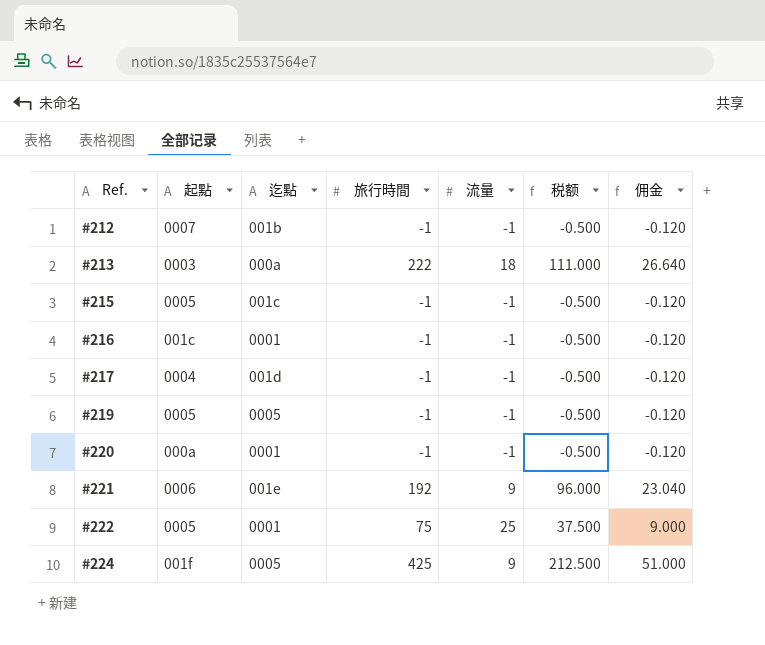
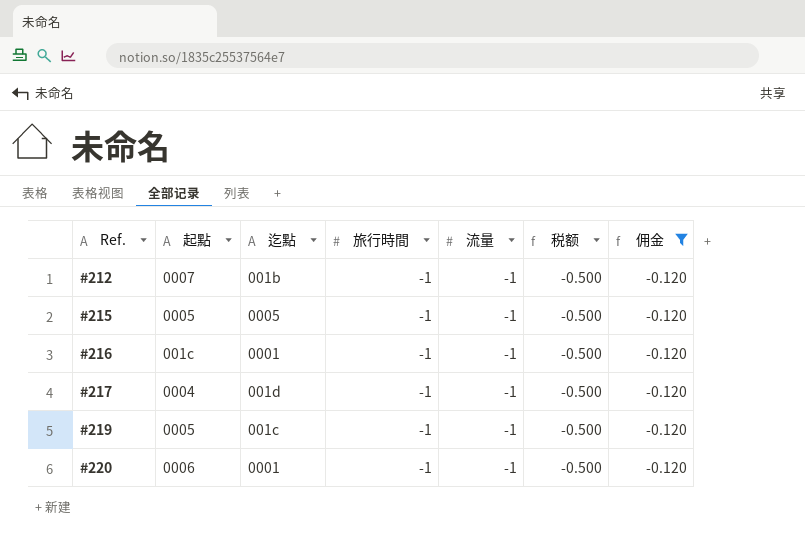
filter: none -> 佣金 = -0.120
#215 | 迄點: 001c -> 0005
#219 | 迄點: 0005 -> 001c
#220 | 起點: 000a -> 0006

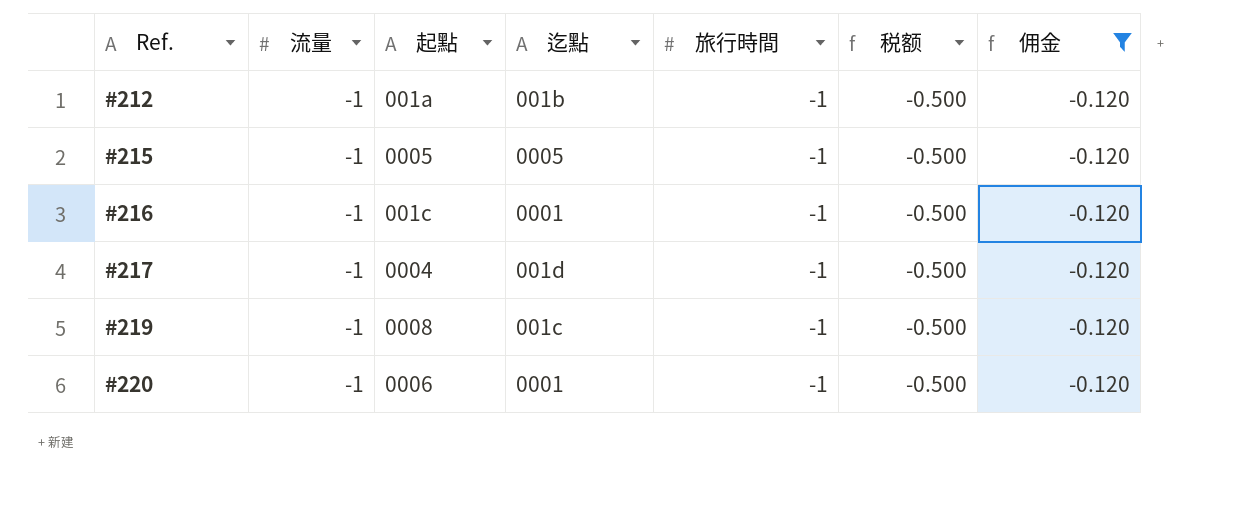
column 流量 | position: 5 -> 2
#212 | 起點: 0007 -> 001a
#219 | 起點: 0005 -> 0008

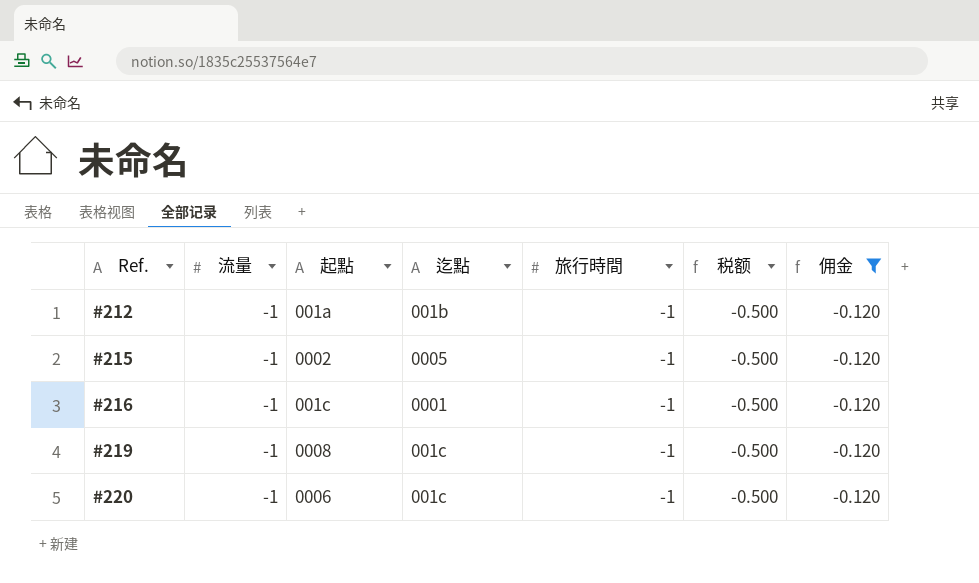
row #217: -1 | 0004 | 001d | -1 | -0.500 | -0.120 -> none
#215 | 起點: 0005 -> 0002
#220 | 迄點: 0001 -> 001c

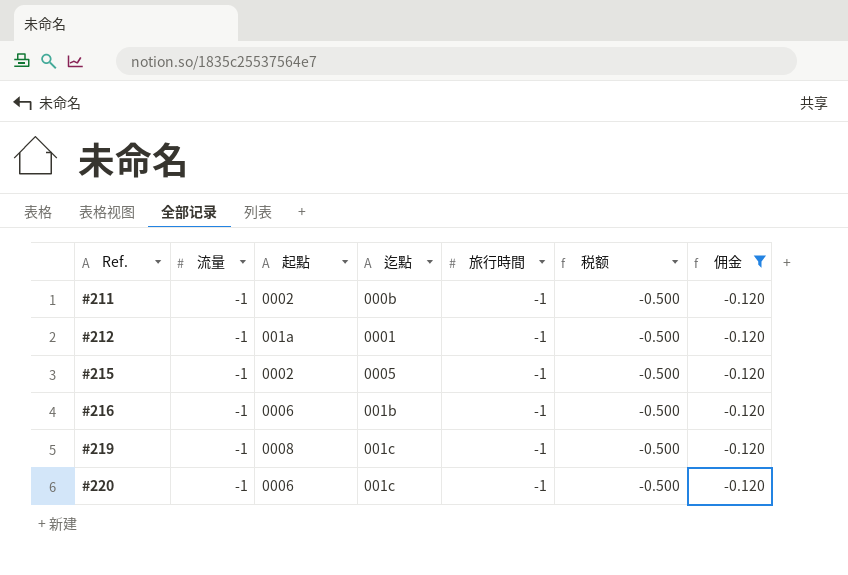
row #211: none -> -1 | 0002 | 000b | -1 | -0.500 | -0.120
#212 | 迄點: 001b -> 0001
#216 | 起點: 001c -> 0006
#216 | 迄點: 0001 -> 001b

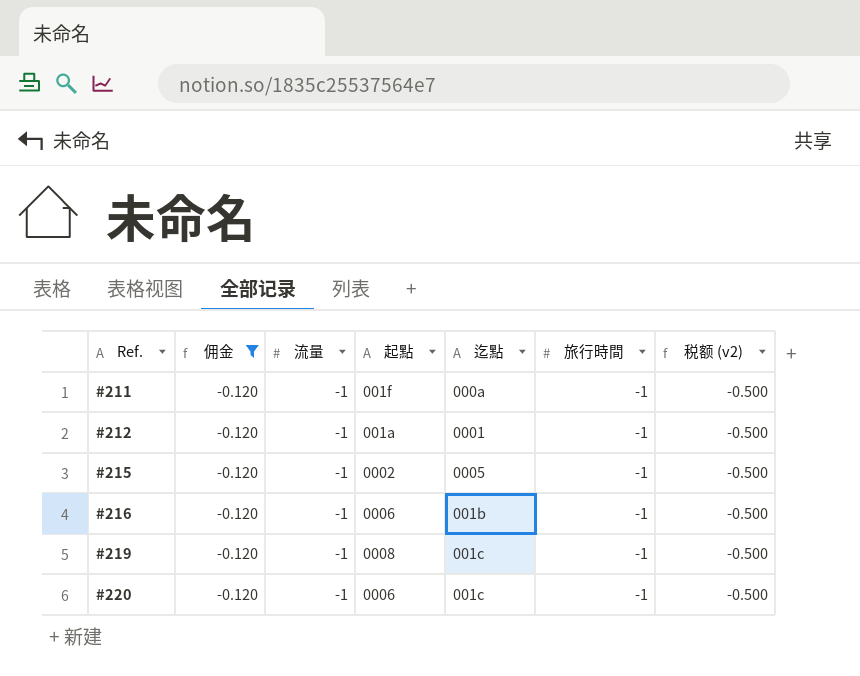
column 佣金 | position: 7 -> 2
column name: 税额 -> 税额 (v2)
#211 | 起點: 0002 -> 001f
#211 | 迄點: 000b -> 000a

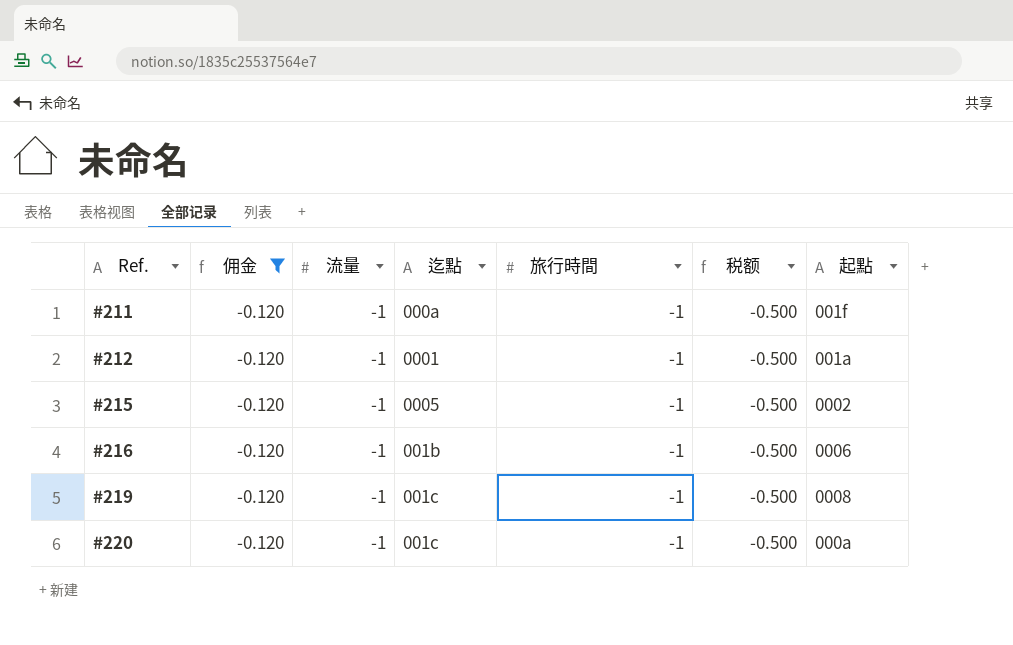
column name: 税额 (v2) -> 税额
column 起點 | position: 4 -> 7
#220 | 起點: 0006 -> 000a

